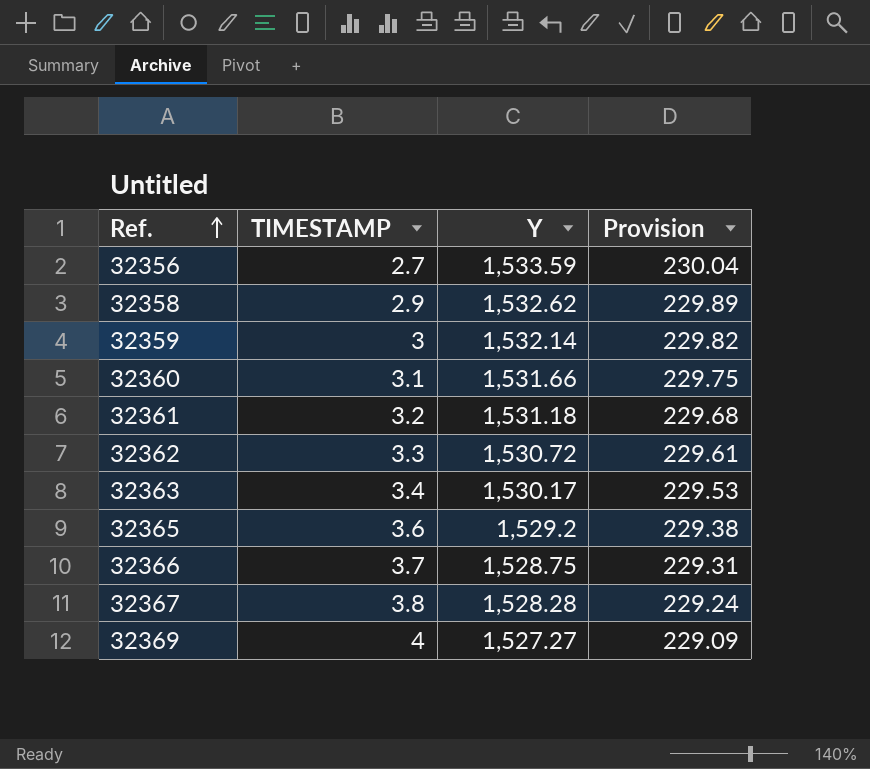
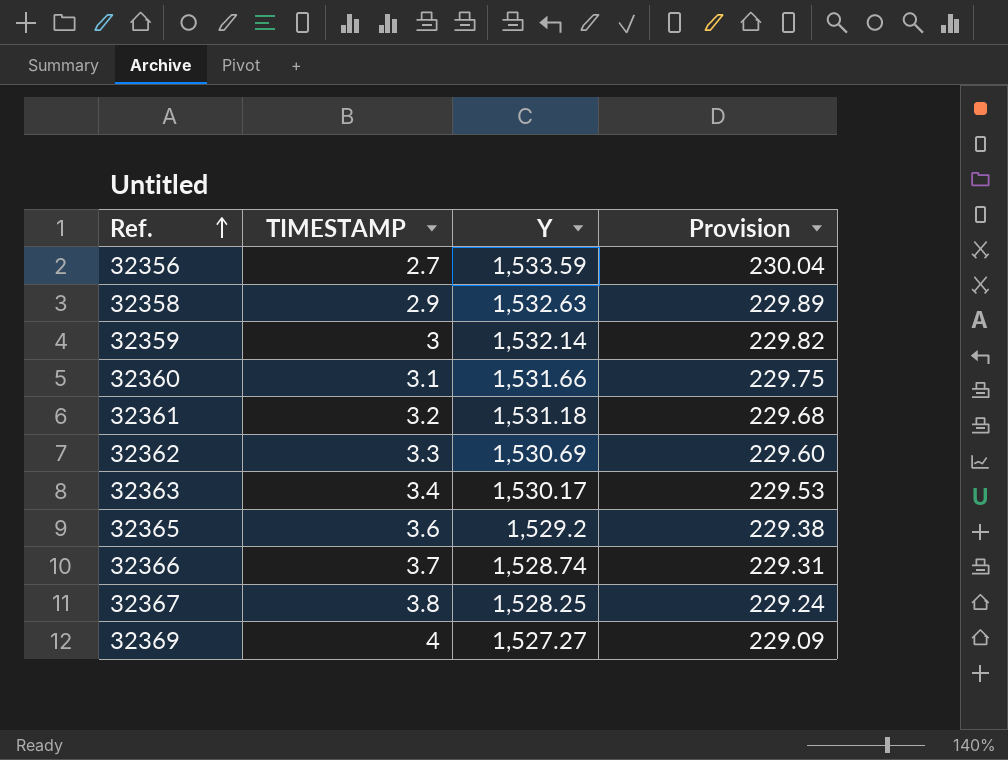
32358 | Y: 1,532.62 -> 1,532.63
32362 | Y: 1,530.72 -> 1,530.69
32362 | Provision: 229.61 -> 229.60
32366 | Y: 1,528.75 -> 1,528.74
32367 | Y: 1,528.28 -> 1,528.25

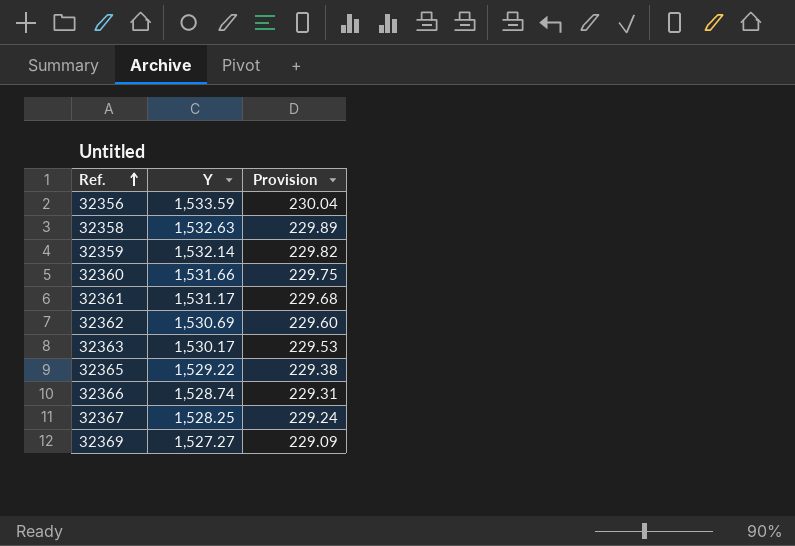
column TIMESTAMP | position: 2 -> none
32361 | Y: 1,531.18 -> 1,531.17
32365 | Y: 1,529.2 -> 1,529.22

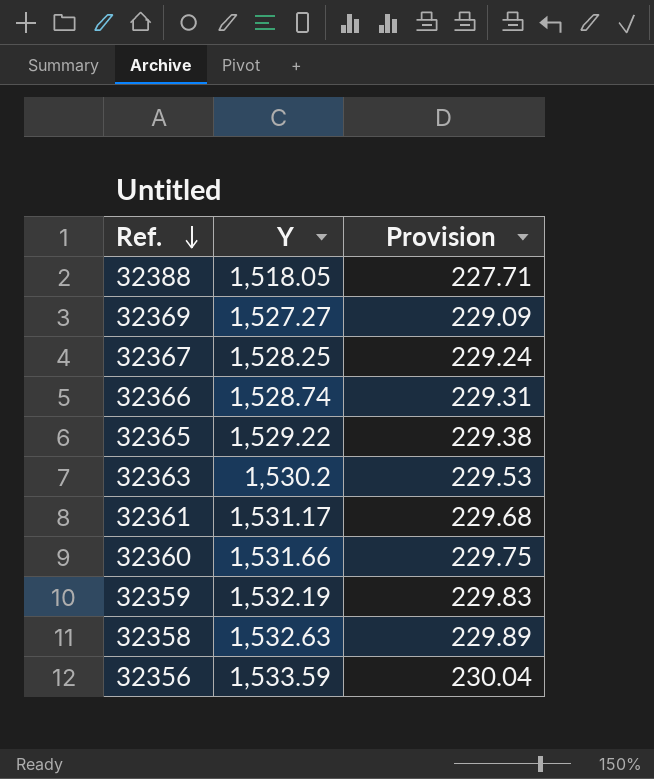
row order: Ref. ascending -> Ref. descending
row 32362: 1,530.69 | 229.60 -> none
row 32388: none -> 1,518.05 | 227.71
32363 | Y: 1,530.17 -> 1,530.2
32359 | Y: 1,532.14 -> 1,532.19
32359 | Provision: 229.82 -> 229.83

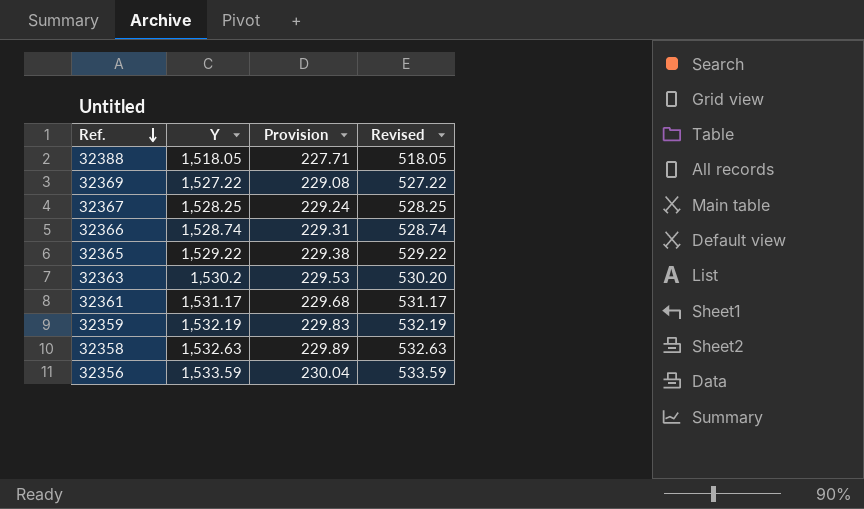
column Revised | formula: none -> [Y] - 1000
row 32360: 1,531.66 | 229.75 -> none
32369 | Y: 1,527.27 -> 1,527.22
32369 | Provision: 229.09 -> 229.08

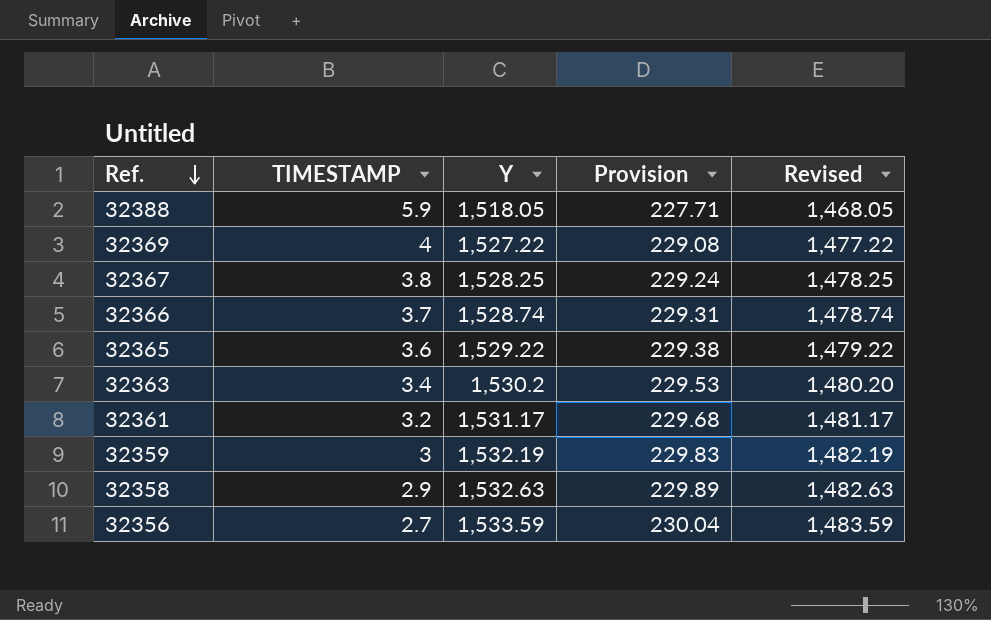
column TIMESTAMP | position: none -> 2
column Revised | formula: [Y] - 1000 -> [Y] - 50

